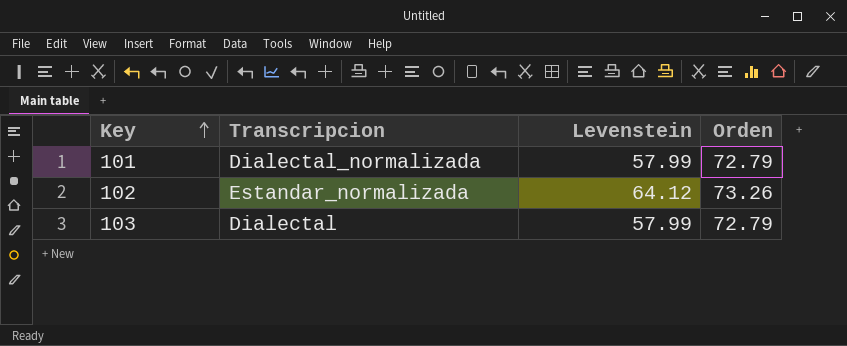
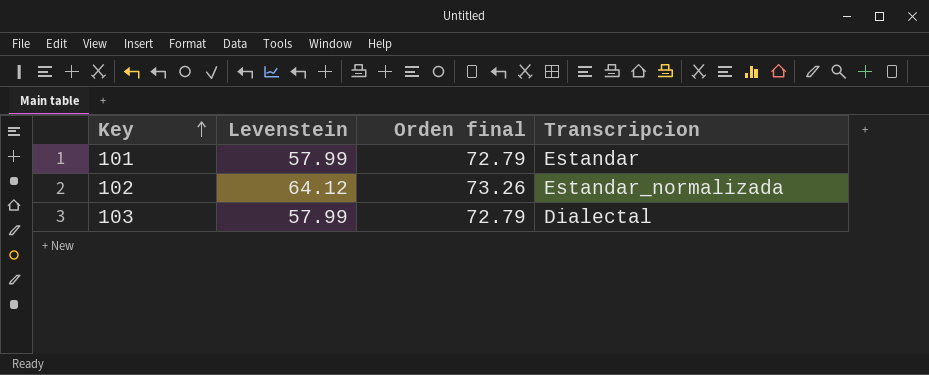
column name: Orden -> Orden final
column Transcripcion | position: 2 -> 4
101 | Transcripcion: Dialectal_normalizada -> Estandar

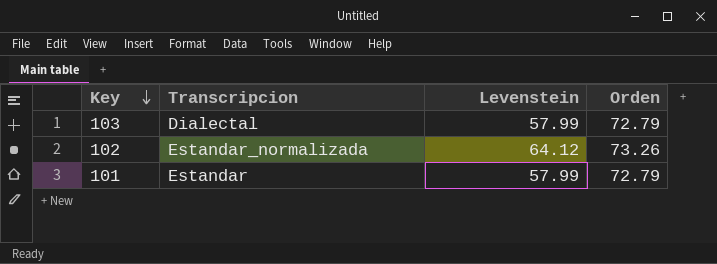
row order: Key ascending -> Key descending
column Transcripcion | position: 4 -> 2
column name: Orden final -> Orden

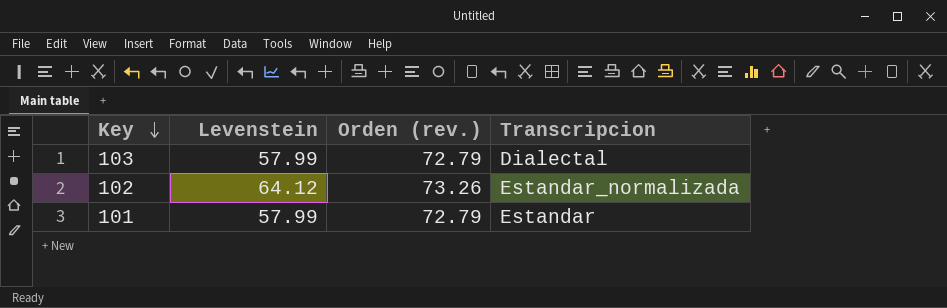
column name: Orden -> Orden (rev.)
column Transcripcion | position: 2 -> 4

